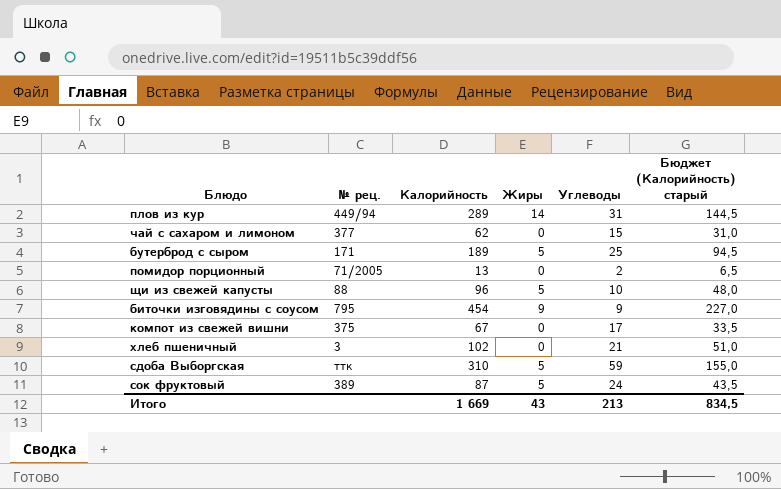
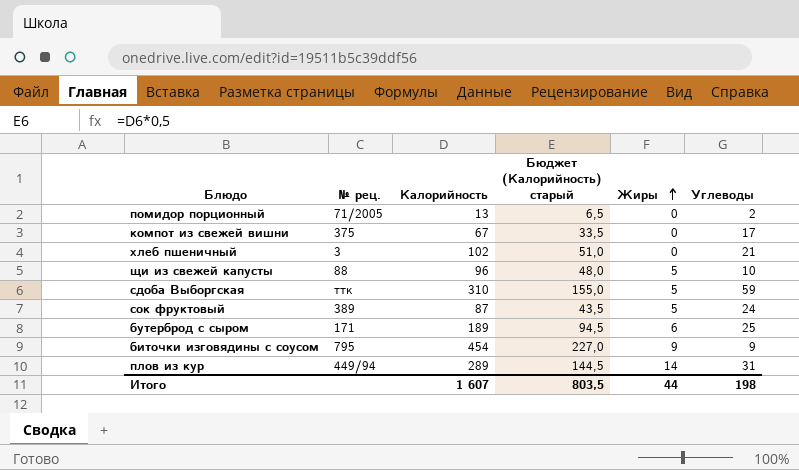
row order: none -> Жиры ascending
column Бюджет (Калорийность) старый | position: 6 -> 4
row чай с сахаром и лимоном: 377 | 62 | 0 | 15 | 31,0 -> none
бутерброд с сыром | Жиры: 5 -> 6
Итого | Калорийность: 1 669 -> 1 607
Итого | Бюджет (Калорийность) старый: 834,5 -> 803,5
Итого | Жиры: 43 -> 44
Итого | Углеводы: 213 -> 198

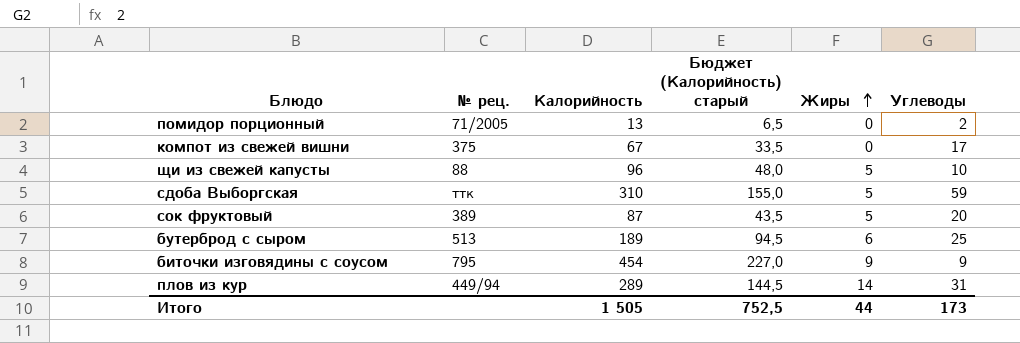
row хлеб пшеничный: 3 | 102 | 51,0 | 0 | 21 -> none
сок фруктовый | Углеводы: 24 -> 20
бутерброд с сыром | № рец.: 171 -> 513
Итого | Калорийность: 1 607 -> 1 505
Итого | Бюджет (Калорийность) старый: 803,5 -> 752,5
Итого | Углеводы: 198 -> 173

